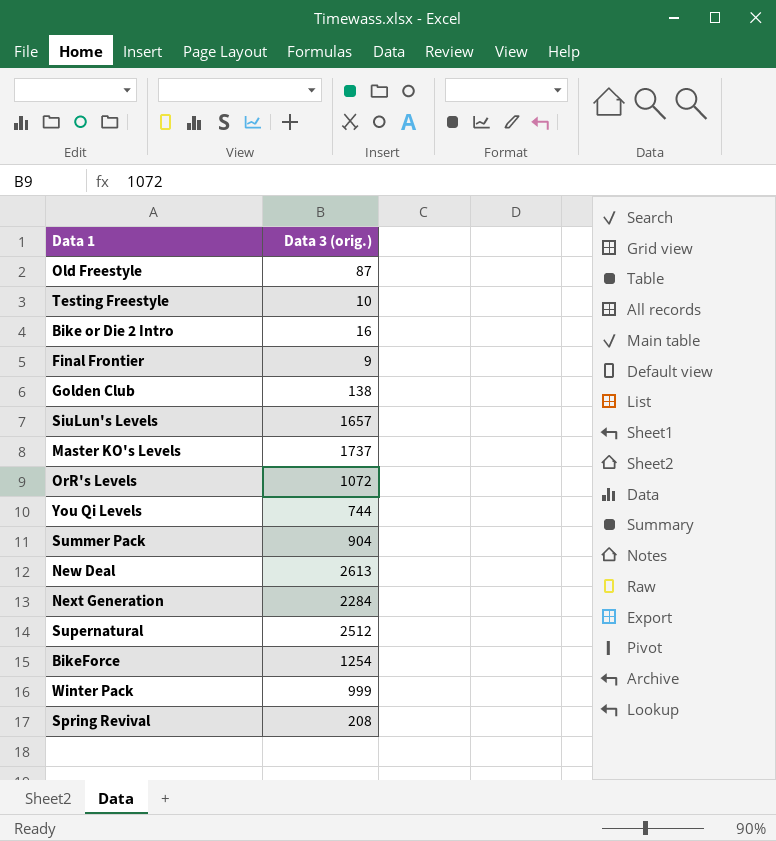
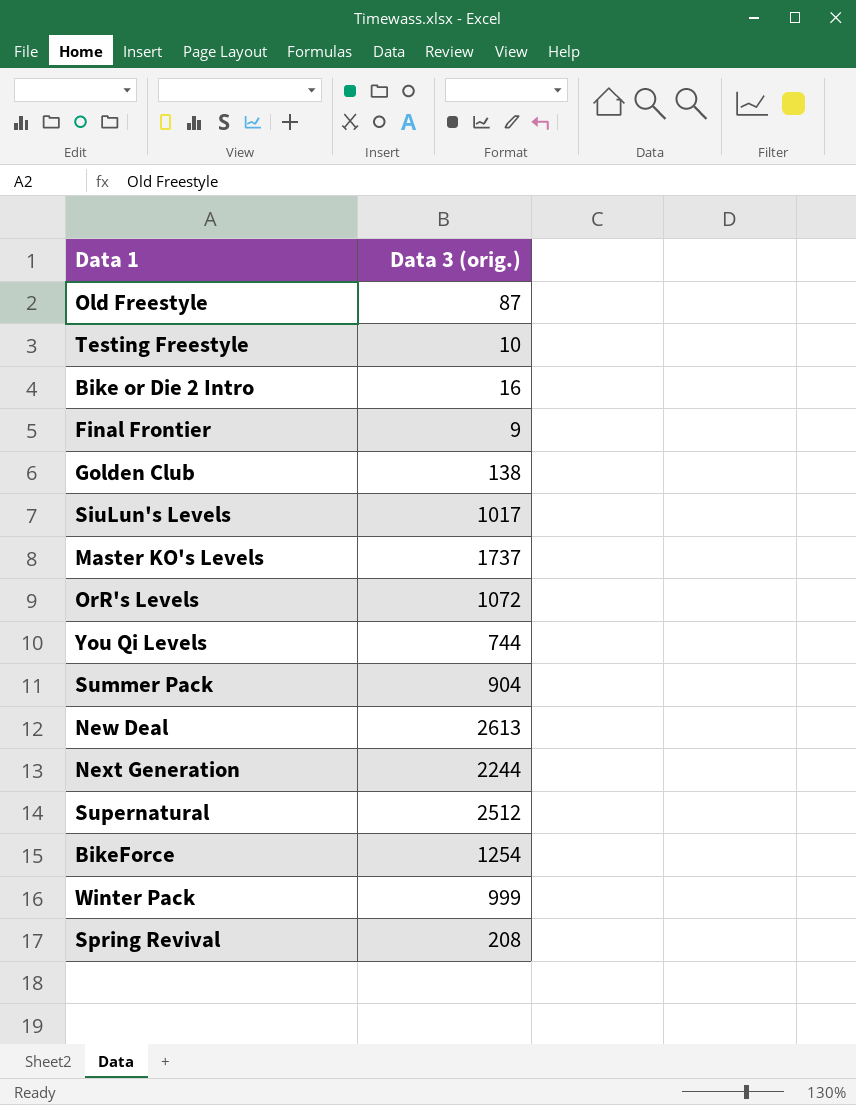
SiuLun's Levels | Data 3 (orig.): 1657 -> 1017
Next Generation | Data 3 (orig.): 2284 -> 2244

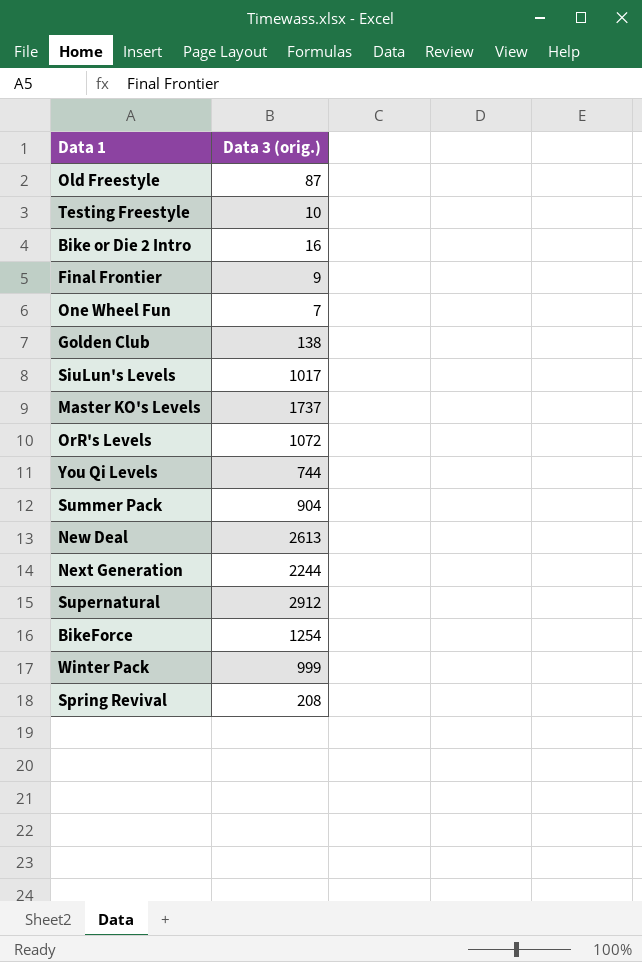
row One Wheel Fun: none -> 7
Supernatural | Data 3 (orig.): 2512 -> 2912

